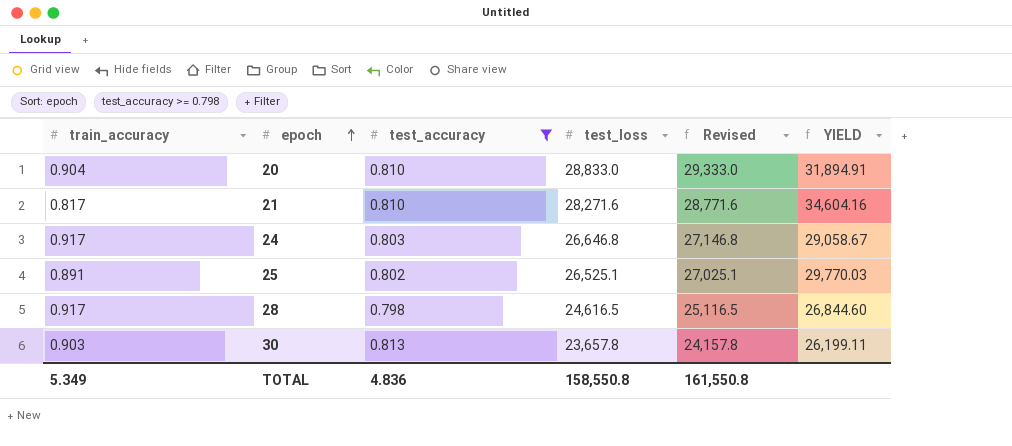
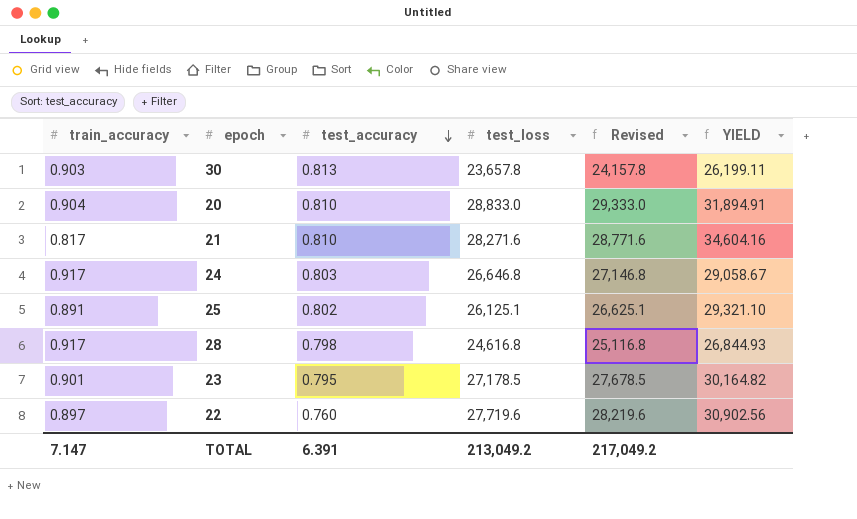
filter: test_accuracy >= 0.798 -> none
row order: epoch ascending -> test_accuracy descending
25 | test_loss: 26,525.1 -> 26,125.1
25 | Revised: 27,025.1 -> 26,625.1
25 | YIELD: 29,770.03 -> 29,321.10
28 | test_loss: 24,616.5 -> 24,616.8
28 | Revised: 25,116.5 -> 25,116.8
28 | YIELD: 26,844.60 -> 26,844.93
TOTAL | train_accuracy: 5.349 -> 7.147
TOTAL | test_accuracy: 4.836 -> 6.391
TOTAL | test_loss: 158,550.8 -> 213,049.2
TOTAL | Revised: 161,550.8 -> 217,049.2

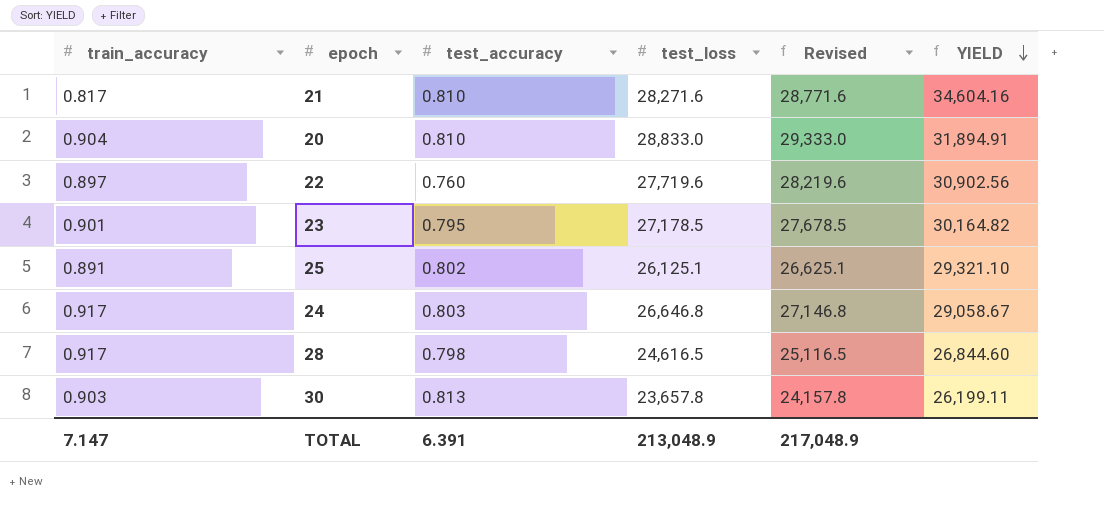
row order: test_accuracy descending -> YIELD descending
28 | test_loss: 24,616.8 -> 24,616.5
28 | Revised: 25,116.8 -> 25,116.5
28 | YIELD: 26,844.93 -> 26,844.60
TOTAL | test_loss: 213,049.2 -> 213,048.9
TOTAL | Revised: 217,049.2 -> 217,048.9

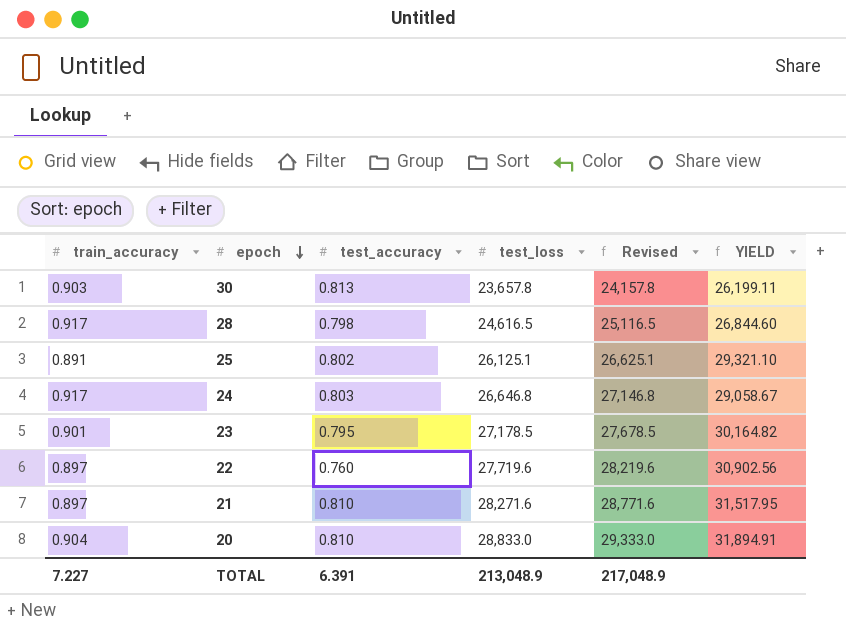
row order: YIELD descending -> epoch descending
21 | train_accuracy: 0.817 -> 0.897
21 | YIELD: 34,604.16 -> 31,517.95
TOTAL | train_accuracy: 7.147 -> 7.227

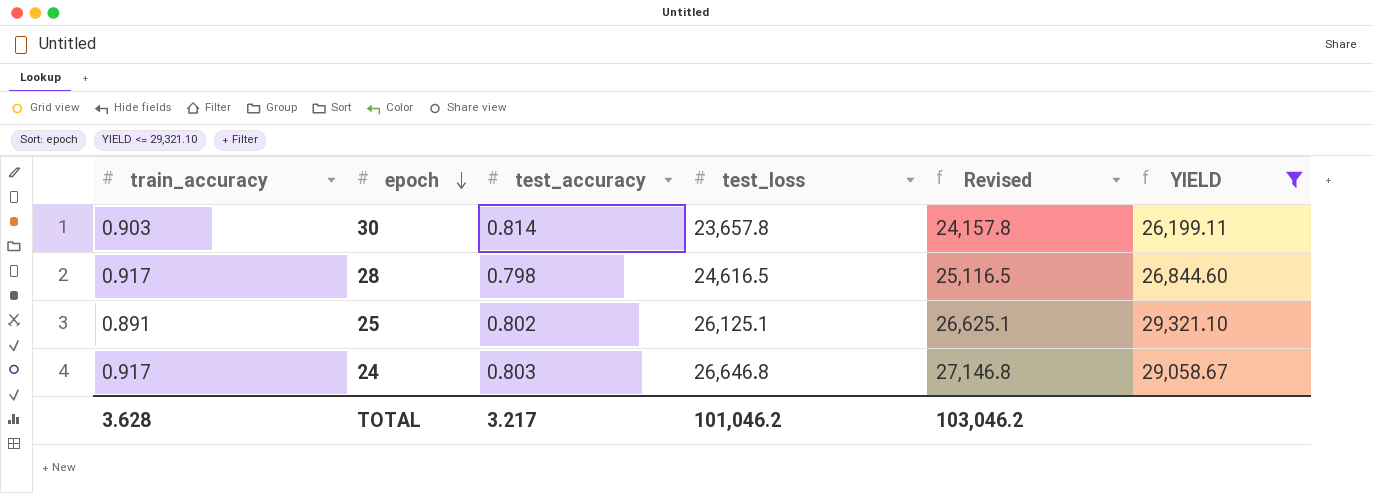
filter: none -> YIELD <= 29,321.10
30 | test_accuracy: 0.813 -> 0.814
TOTAL | train_accuracy: 7.227 -> 3.628
TOTAL | test_accuracy: 6.391 -> 3.217
TOTAL | test_loss: 213,048.9 -> 101,046.2
TOTAL | Revised: 217,048.9 -> 103,046.2

